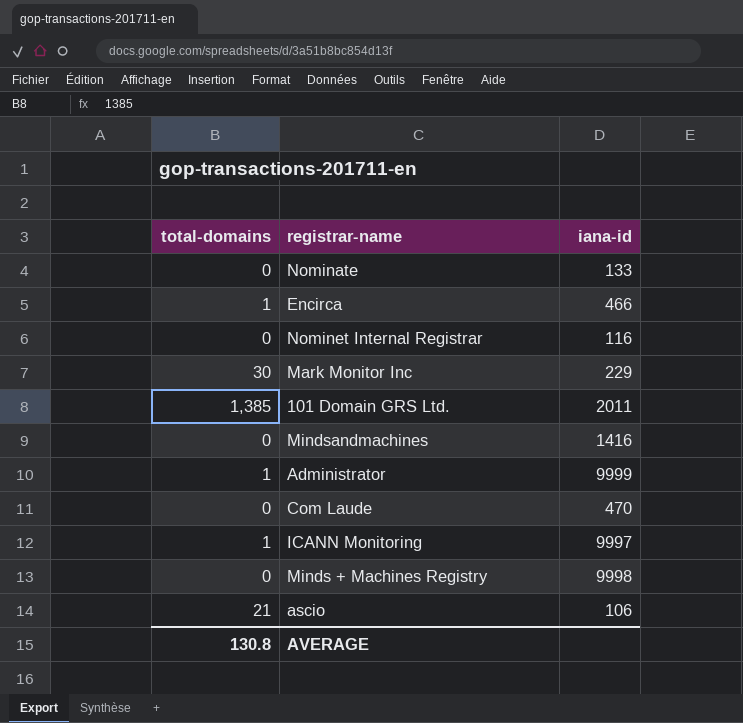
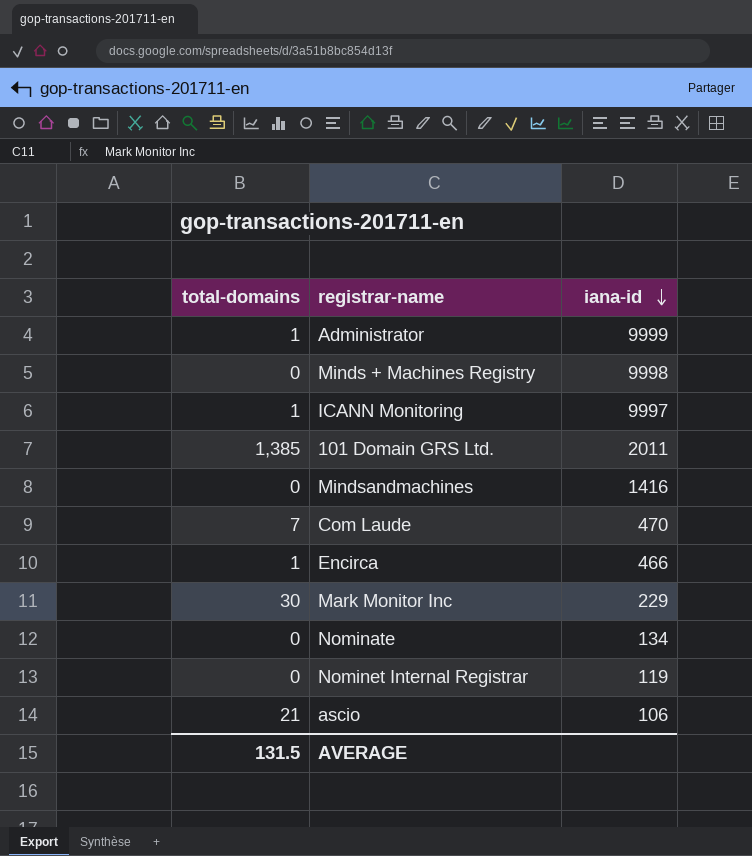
row order: none -> iana-id descending
Com Laude | total-domains: 0 -> 7
Nominate | iana-id: 133 -> 134
Nominet Internal Registrar | iana-id: 116 -> 119
AVERAGE | total-domains: 130.8 -> 131.5

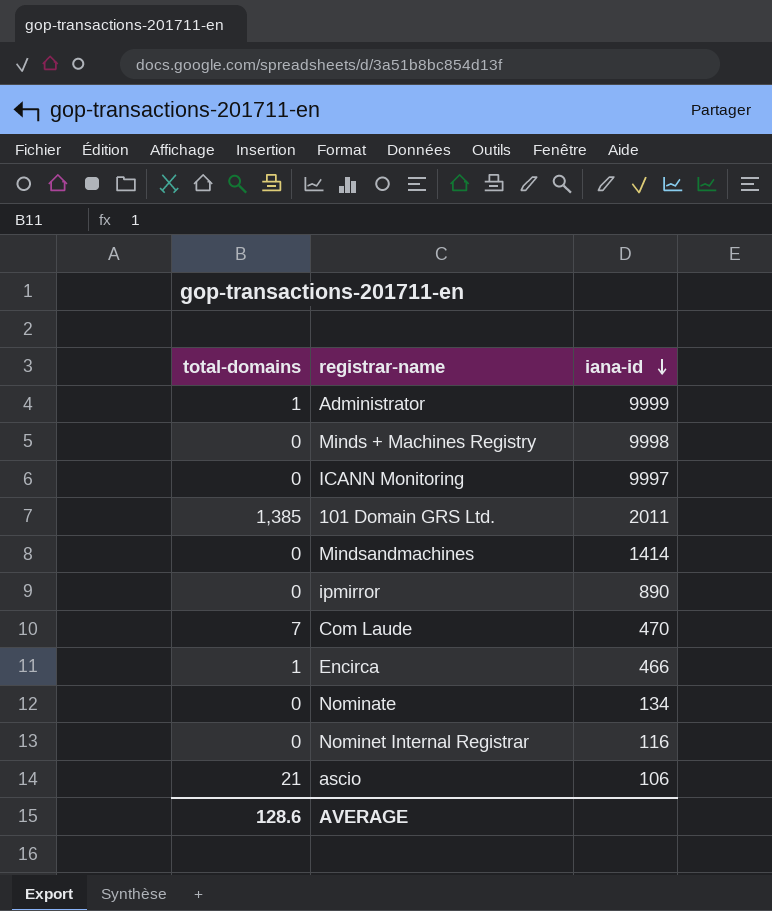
row Mark Monitor Inc: 30 | 229 -> none
ICANN Monitoring | total-domains: 1 -> 0
Mindsandmachines | iana-id: 1416 -> 1414
row ipmirror: none -> 0 | 890
Nominet Internal Registrar | iana-id: 119 -> 116
AVERAGE | total-domains: 131.5 -> 128.6

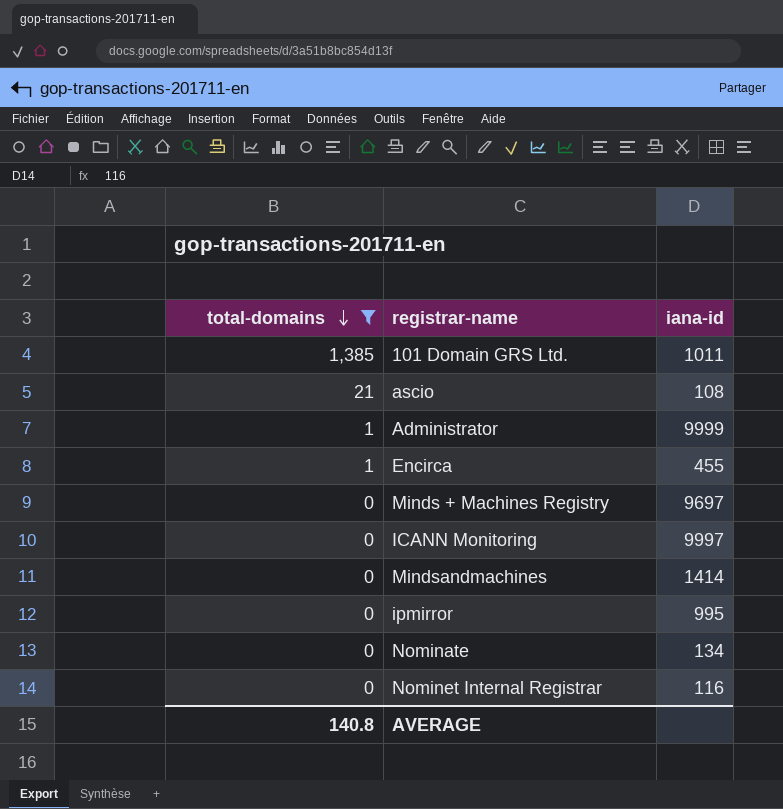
filter: none -> total-domains != 7
row order: iana-id descending -> total-domains descending
101 Domain GRS Ltd. | iana-id: 2011 -> 1011
ascio | iana-id: 106 -> 108
Encirca | iana-id: 466 -> 455
Minds + Machines Registry | iana-id: 9998 -> 9697
ipmirror | iana-id: 890 -> 995
AVERAGE | total-domains: 128.6 -> 140.8

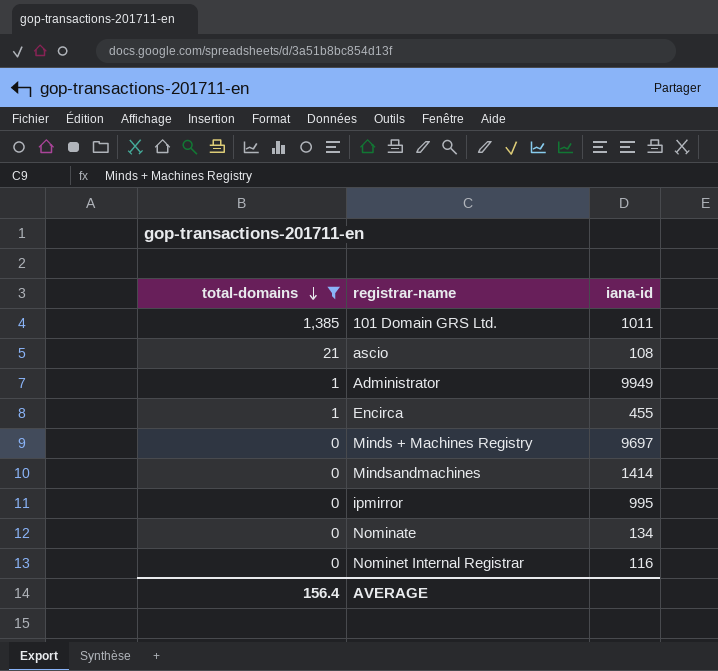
row ICANN Monitoring: 0 | 9997 -> none
Administrator | iana-id: 9999 -> 9949
AVERAGE | total-domains: 140.8 -> 156.4

